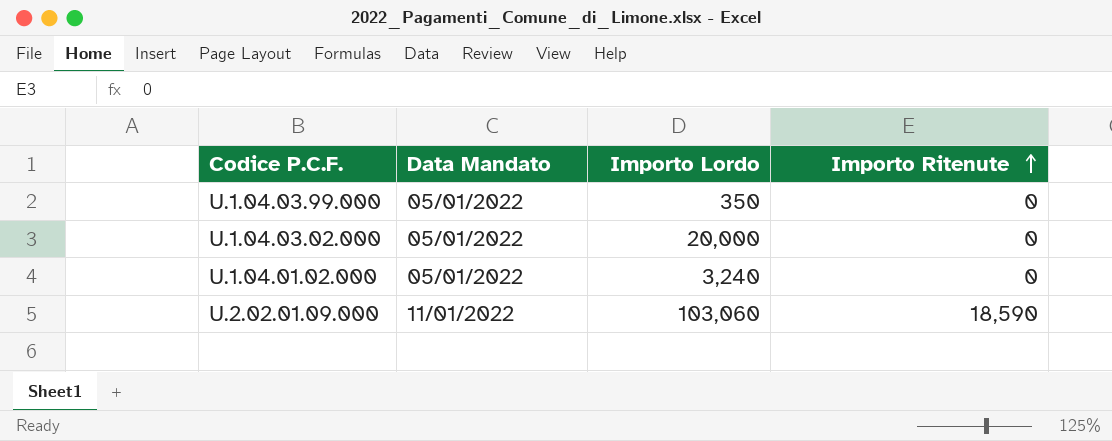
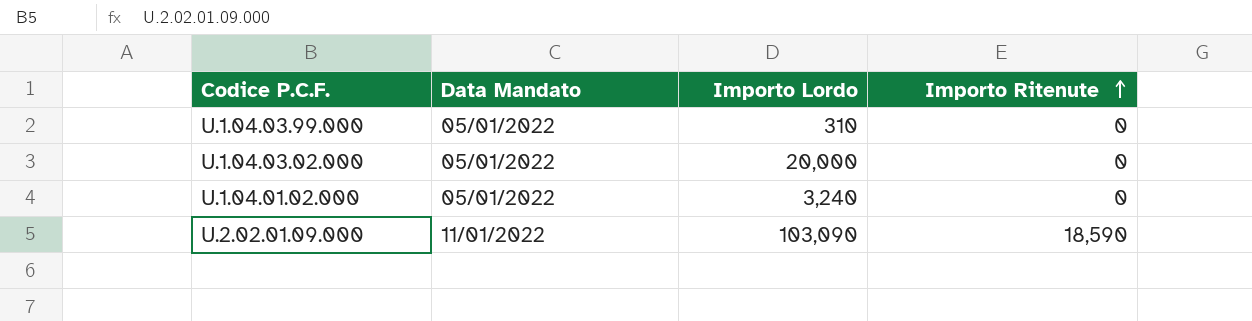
U.1.04.03.99.000 | Importo Lordo: 350 -> 310
U.2.02.01.09.000 | Importo Lordo: 103,060 -> 103,090

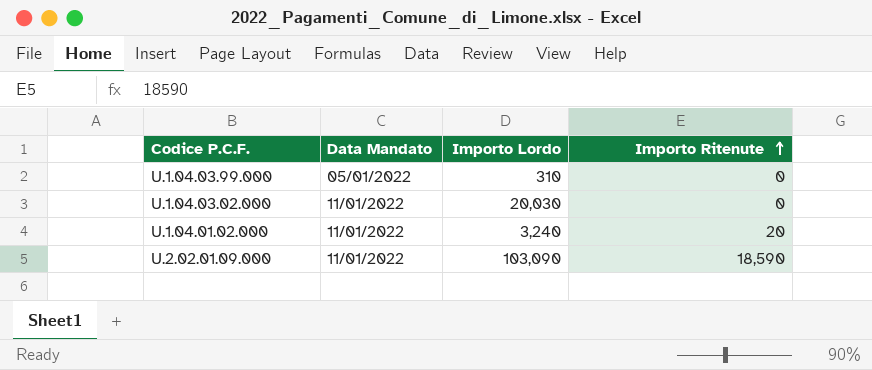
U.1.04.03.02.000 | Data Mandato: 05/01/2022 -> 11/01/2022
U.1.04.03.02.000 | Importo Lordo: 20,000 -> 20,030
U.1.04.01.02.000 | Data Mandato: 05/01/2022 -> 11/01/2022
U.1.04.01.02.000 | Importo Ritenute: 0 -> 20

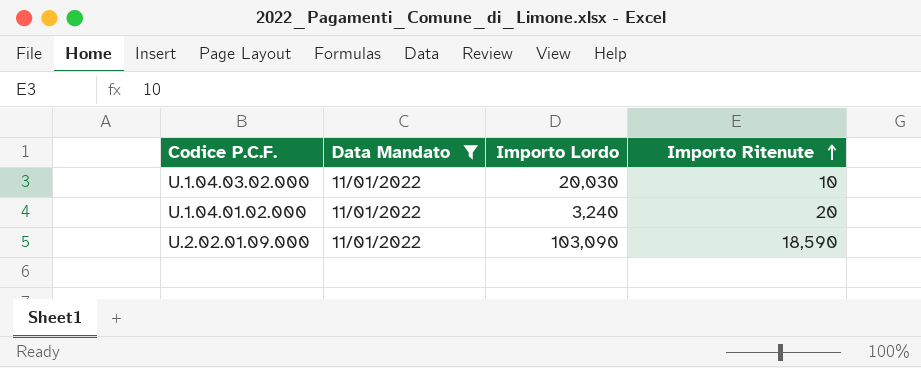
filter: none -> Data Mandato = 11/01/2022
U.1.04.03.02.000 | Importo Ritenute: 0 -> 10

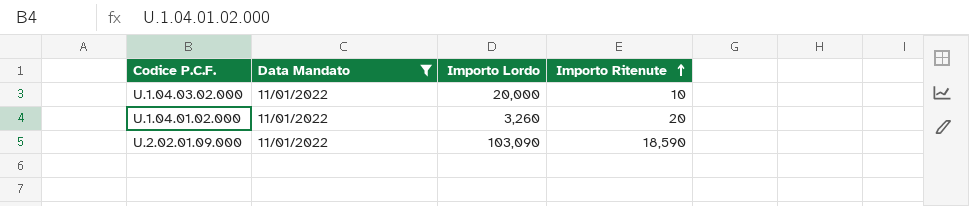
U.1.04.03.02.000 | Importo Lordo: 20,030 -> 20,000
U.1.04.01.02.000 | Importo Lordo: 3,240 -> 3,260

